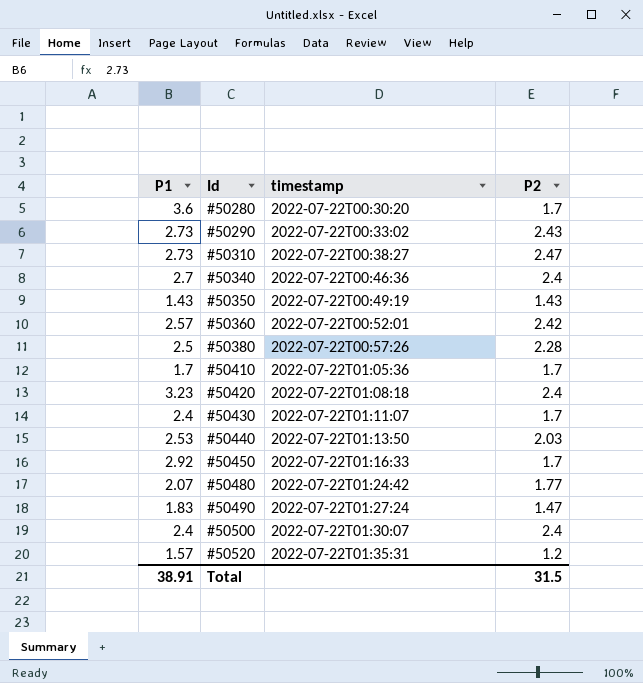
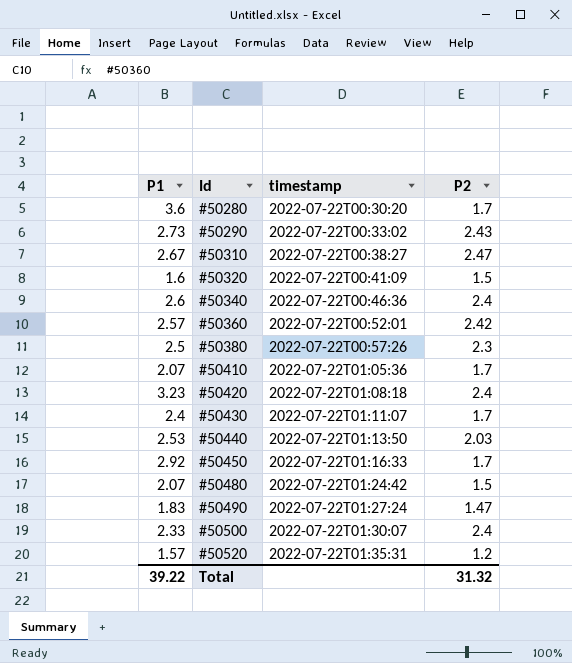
row #50350: 1.43 | 2022-07-22T00:49:19 | 1.43 -> none
#50310 | P1: 2.73 -> 2.67
row #50320: none -> 1.6 | 2022-07-22T00:41:09 | 1.5
#50340 | P1: 2.7 -> 2.6
#50380 | P2: 2.28 -> 2.3
#50410 | P1: 1.7 -> 2.07
#50480 | P2: 1.77 -> 1.5
#50500 | P1: 2.4 -> 2.33
Total | P1: 38.91 -> 39.22
Total | P2: 31.5 -> 31.32

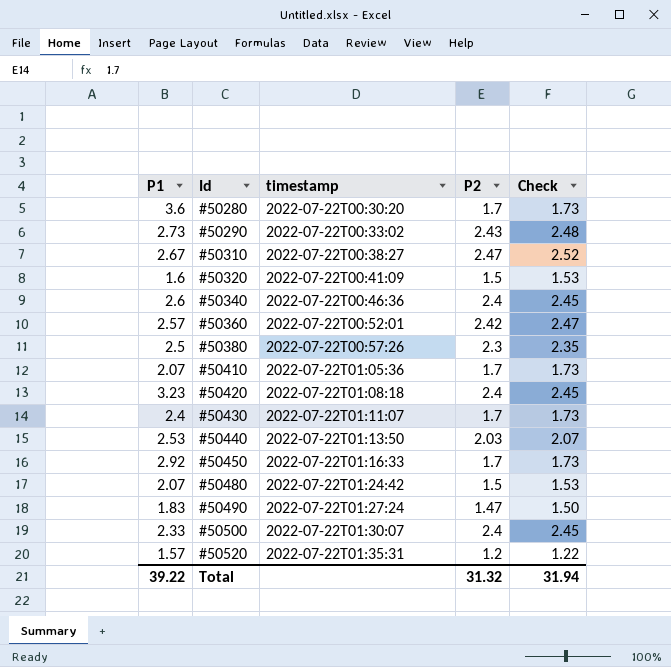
column Check | formula: none -> [P2] * 1.02

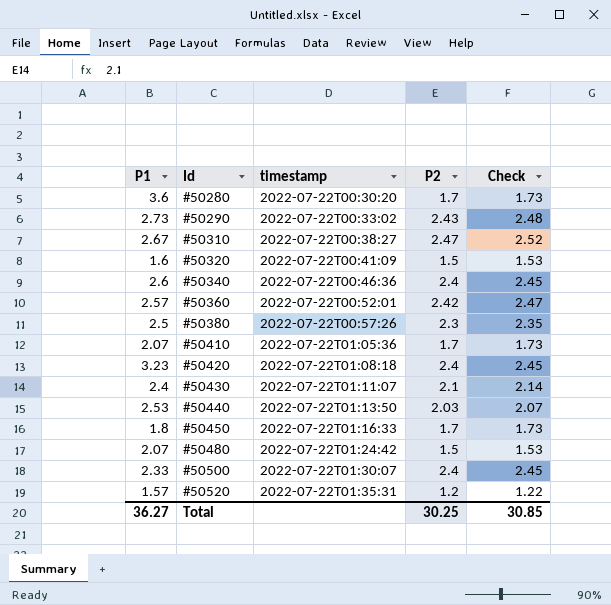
row #50490: 1.83 | 2022-07-22T01:27:24 | 1.47 | 1.50 -> none
#50430 | P2: 1.7 -> 2.1
#50430 | Check: 1.73 -> 2.14
#50450 | P1: 2.92 -> 1.8
Total | P1: 39.22 -> 36.27
Total | P2: 31.32 -> 30.25
Total | Check: 31.94 -> 30.85

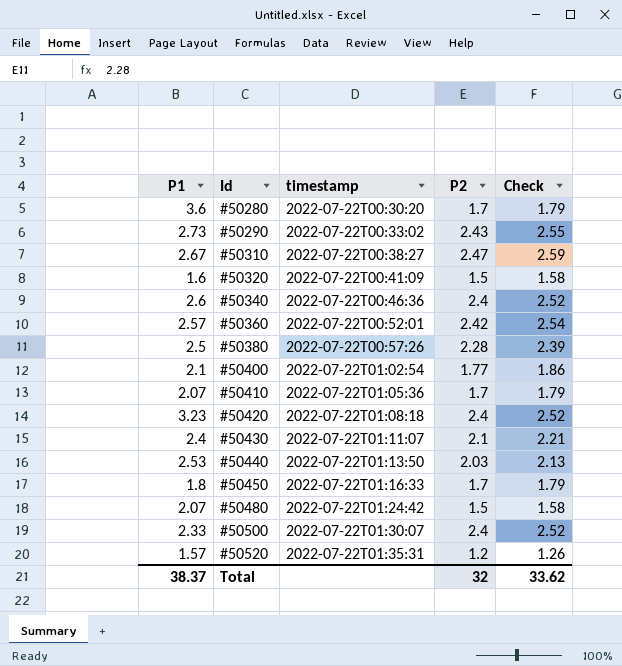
column Check | formula: [P2] * 1.02 -> [P2] * 1.05
#50380 | P2: 2.3 -> 2.28
row #50400: none -> 2.1 | 2022-07-22T01:02:54 | 1.77 | 1.86
Total | P1: 36.27 -> 38.37
Total | P2: 30.25 -> 32
Total | Check: 30.85 -> 33.62

